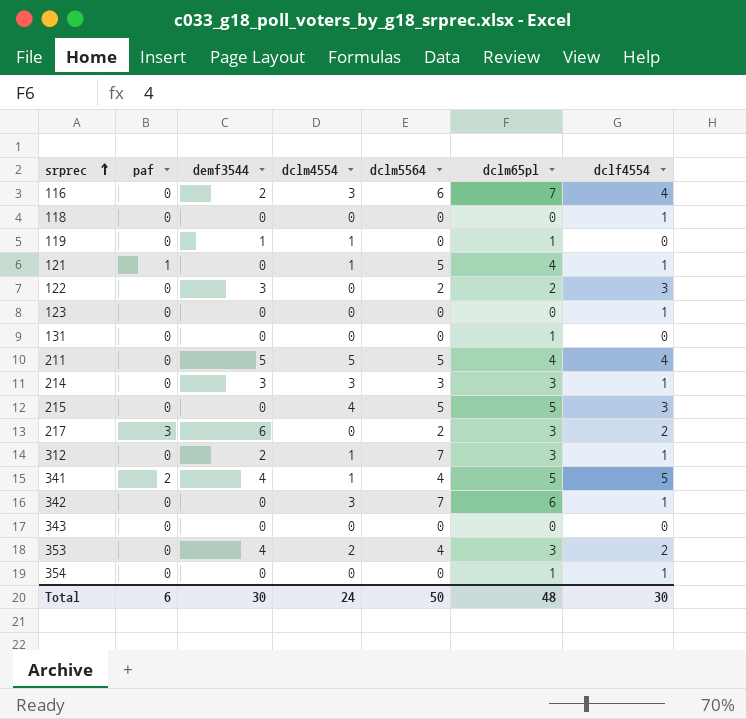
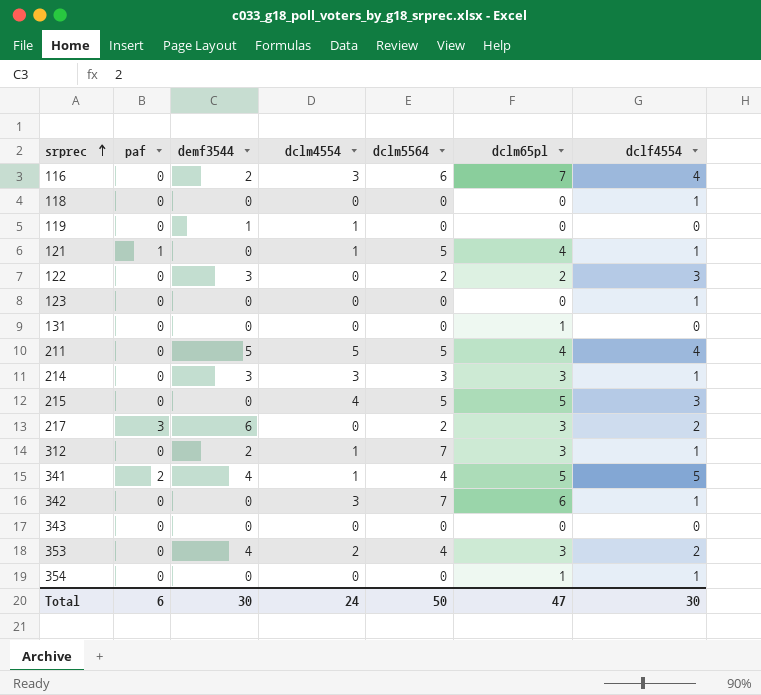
119 | dclm65pl: 1 -> 0
Total | dclm65pl: 48 -> 47

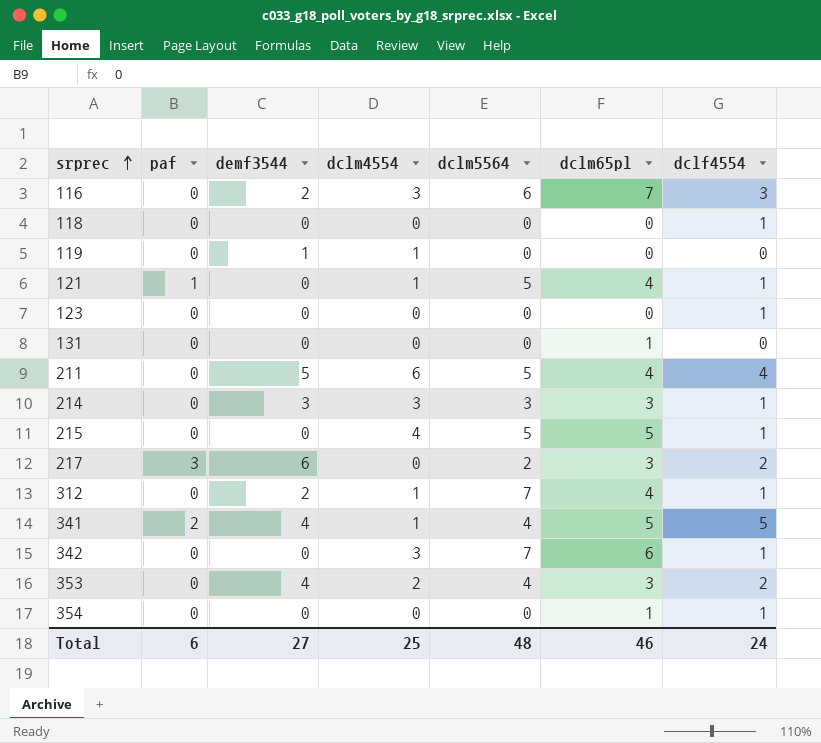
row 122: 0 | 3 | 0 | 2 | 2 | 3 -> none
row 343: 0 | 0 | 0 | 0 | 0 | 0 -> none
116 | dclf4554: 4 -> 3
211 | dclm4554: 5 -> 6
215 | dclf4554: 3 -> 1
312 | dclm65pl: 3 -> 4
Total | demf3544: 30 -> 27
Total | dclm4554: 24 -> 25
Total | dclm5564: 50 -> 48
Total | dclm65pl: 47 -> 46
Total | dclf4554: 30 -> 24

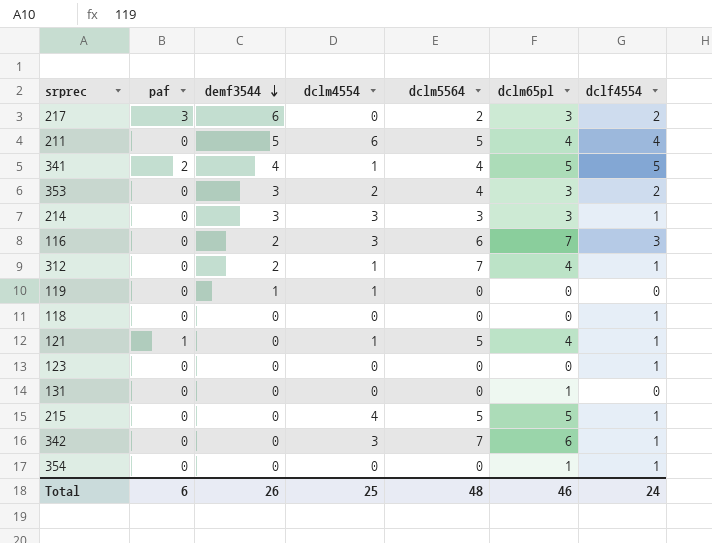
row order: srprec ascending -> demf3544 descending
353 | demf3544: 4 -> 3
Total | demf3544: 27 -> 26

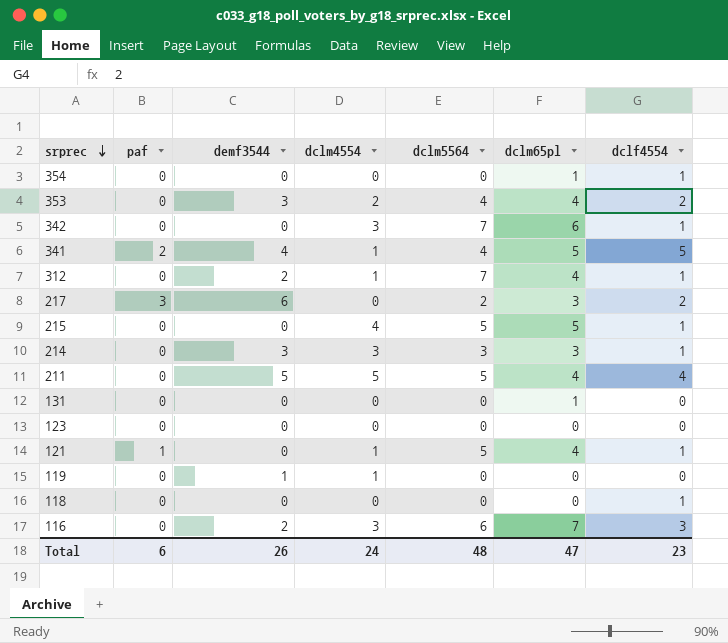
row order: demf3544 descending -> srprec descending
353 | dclm65pl: 3 -> 4
211 | dclm4554: 6 -> 5
123 | dclf4554: 1 -> 0
Total | dclm4554: 25 -> 24
Total | dclm65pl: 46 -> 47
Total | dclf4554: 24 -> 23

